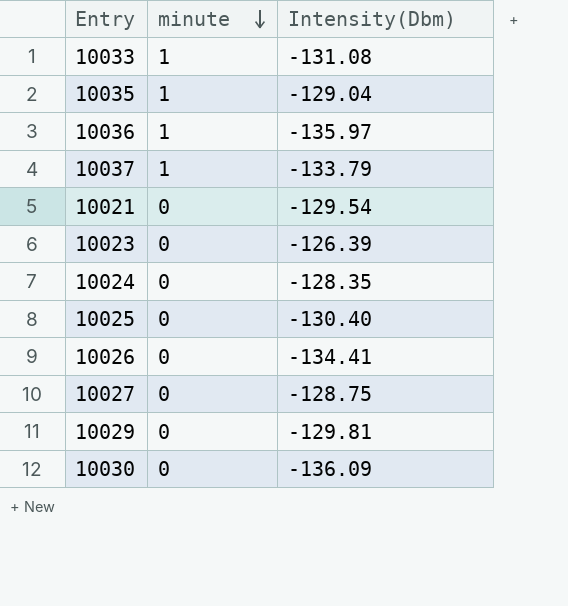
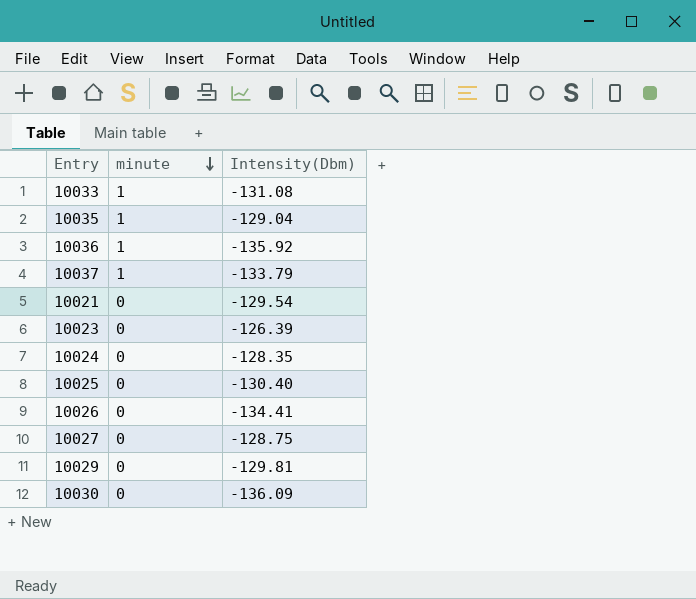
10036 | Intensity(Dbm): -135.97 -> -135.92

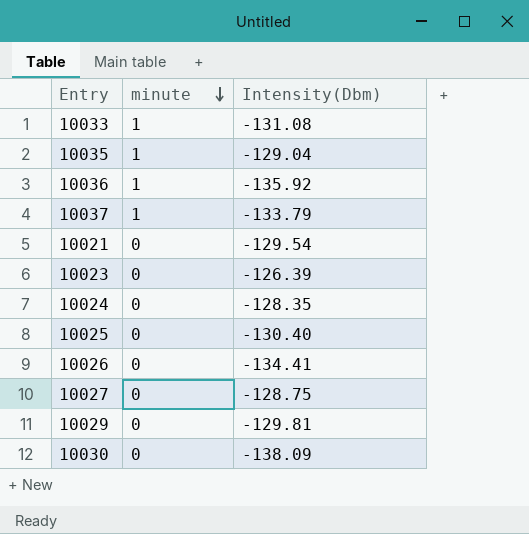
10030 | Intensity(Dbm): -136.09 -> -138.09

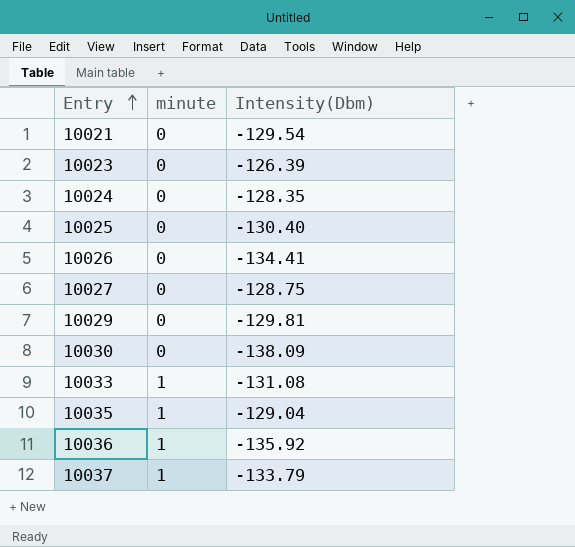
row order: minute descending -> Entry ascending

